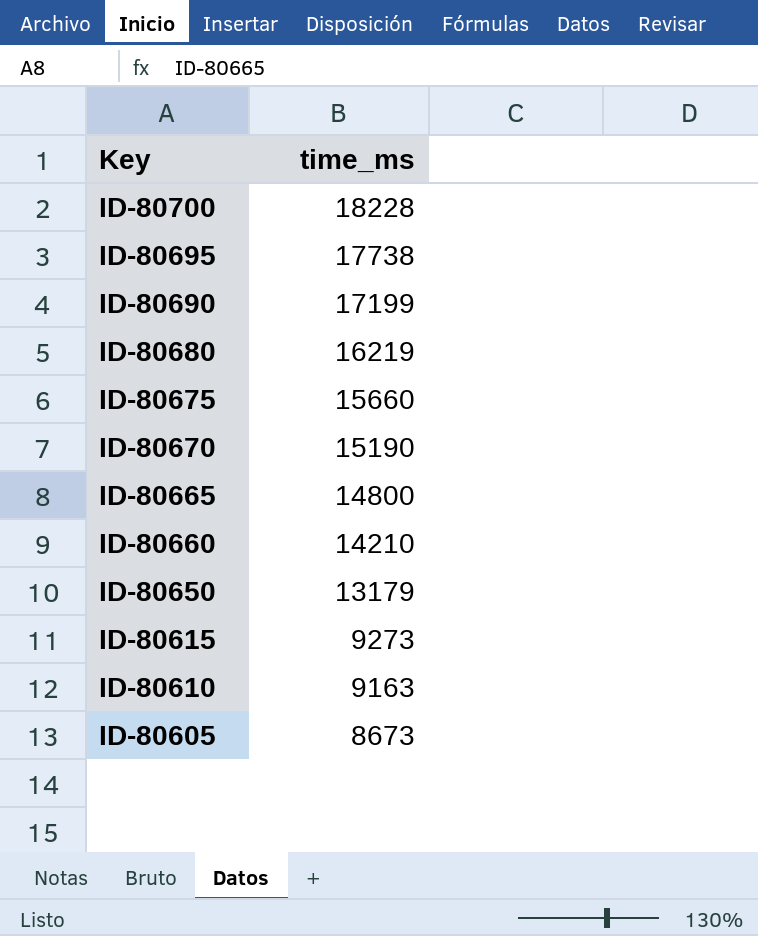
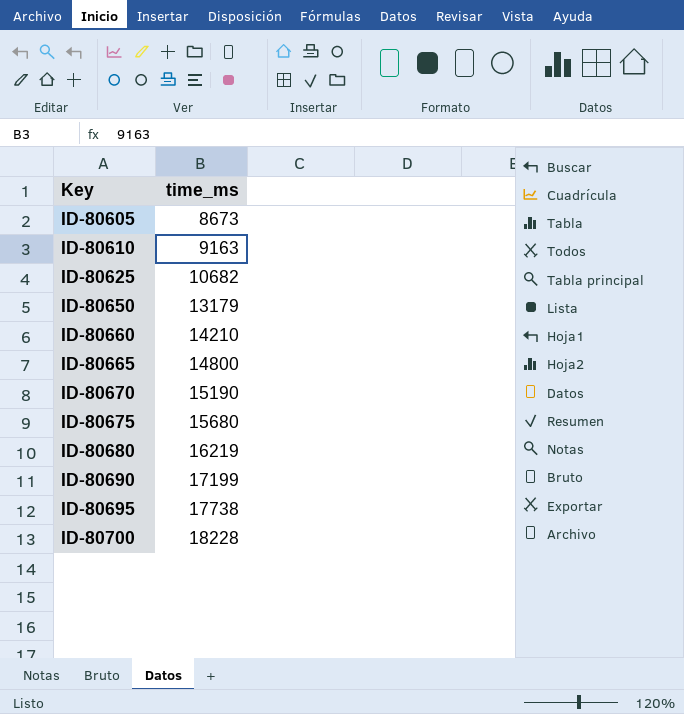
row order: Key descending -> Key ascending
row ID-80615: 9273 -> none
row ID-80625: none -> 10682
ID-80675 | time_ms: 15660 -> 15680

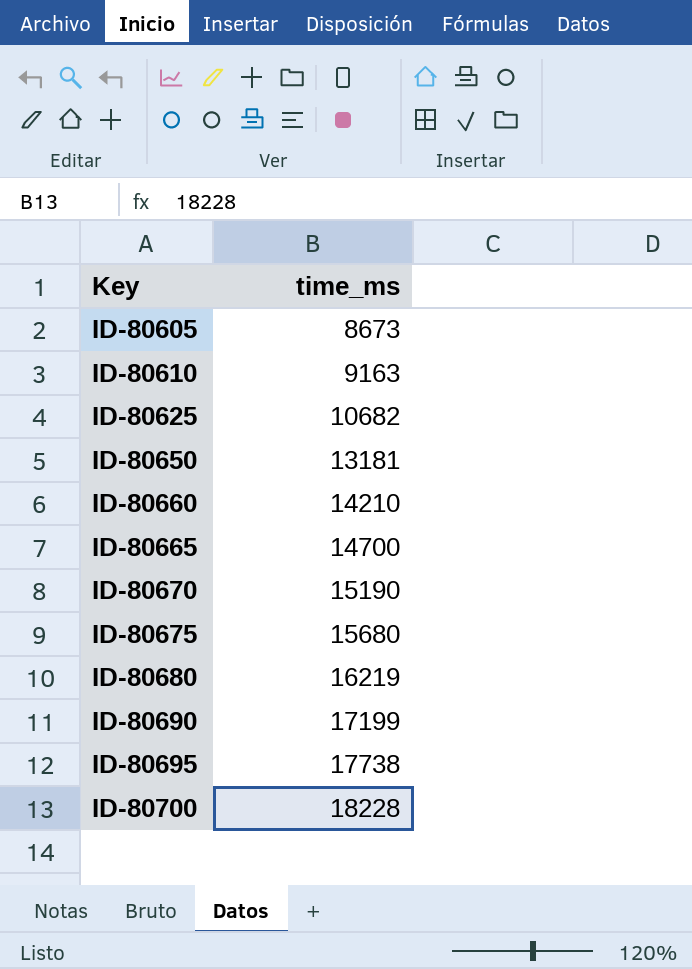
ID-80650 | time_ms: 13179 -> 13181
ID-80665 | time_ms: 14800 -> 14700

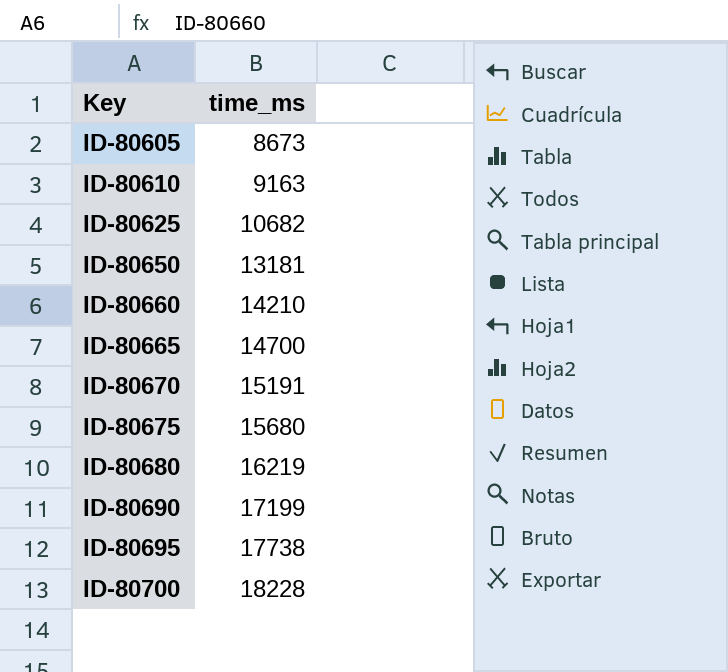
ID-80670 | time_ms: 15190 -> 15191

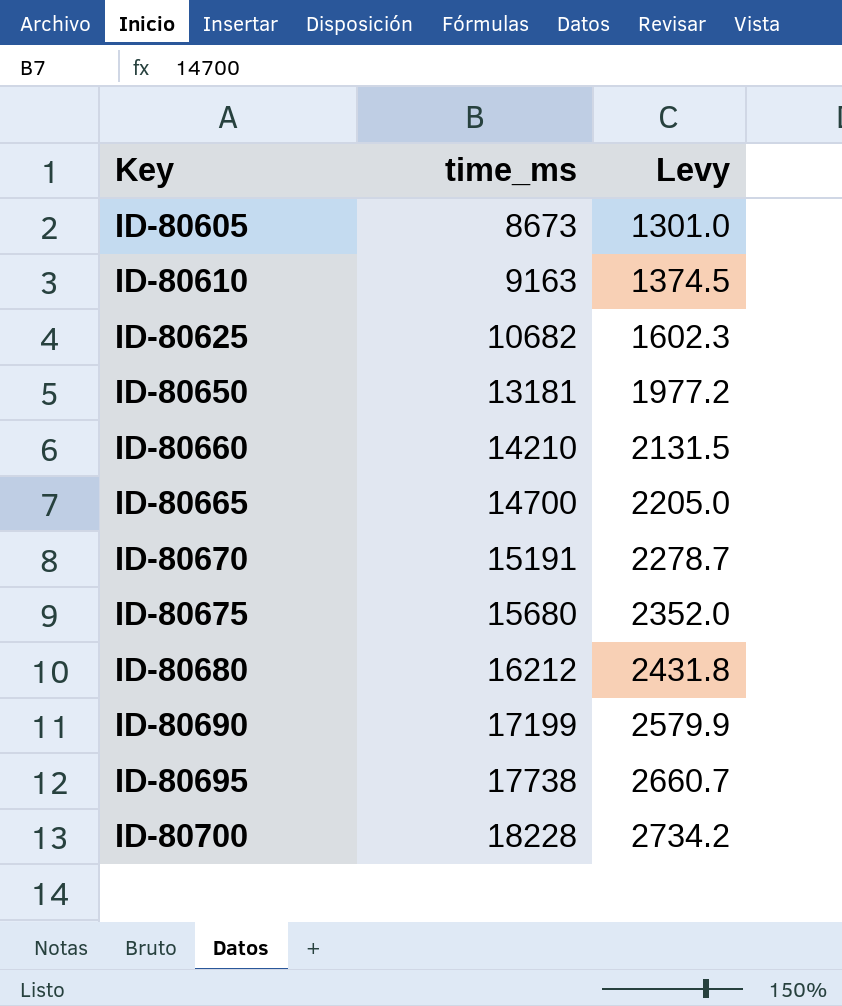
column Levy | formula: none -> [time_ms] * 0.15
ID-80680 | time_ms: 16219 -> 16212

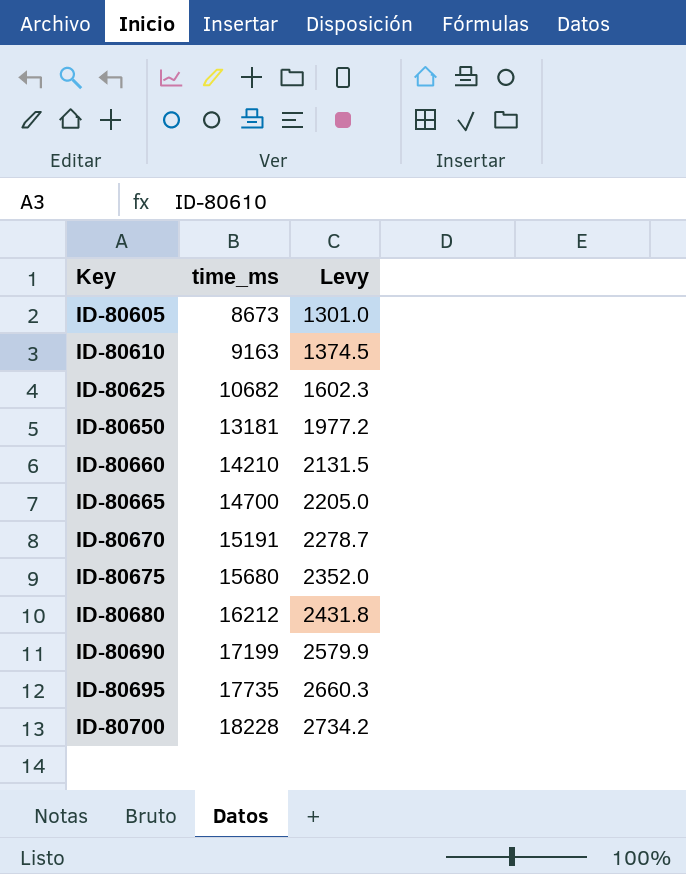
ID-80695 | time_ms: 17738 -> 17735
ID-80695 | Levy: 2660.7 -> 2660.3

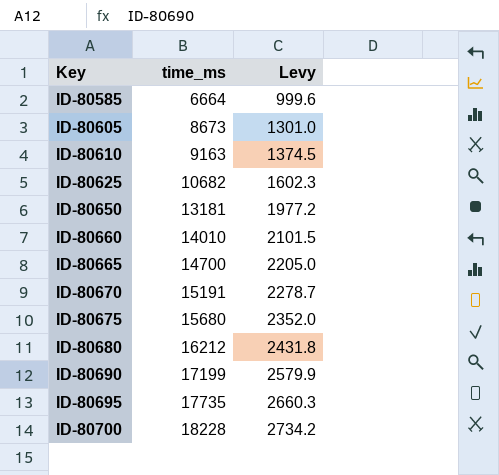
row ID-80585: none -> 6664 | 999.6
ID-80660 | time_ms: 14210 -> 14010
ID-80660 | Levy: 2131.5 -> 2101.5

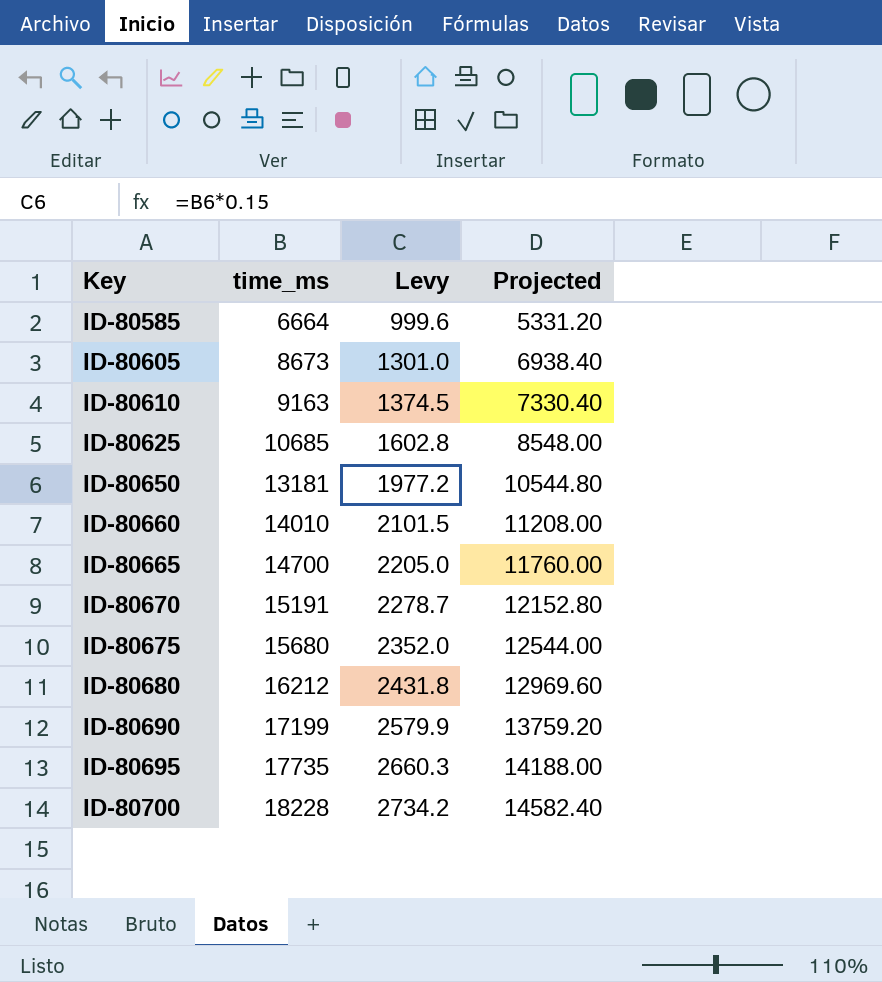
column Projected | formula: none -> [time_ms] * 0.8
ID-80625 | time_ms: 10682 -> 10685
ID-80625 | Levy: 1602.3 -> 1602.8

